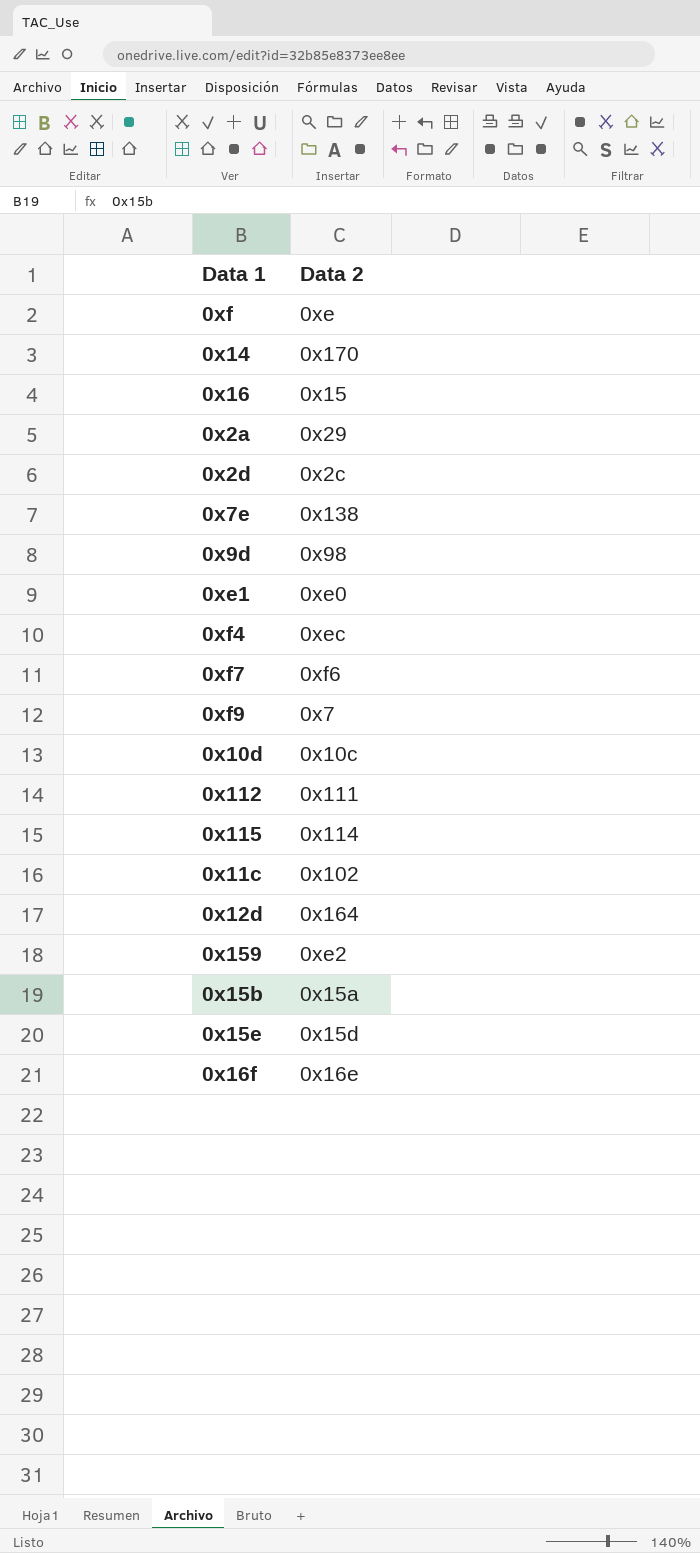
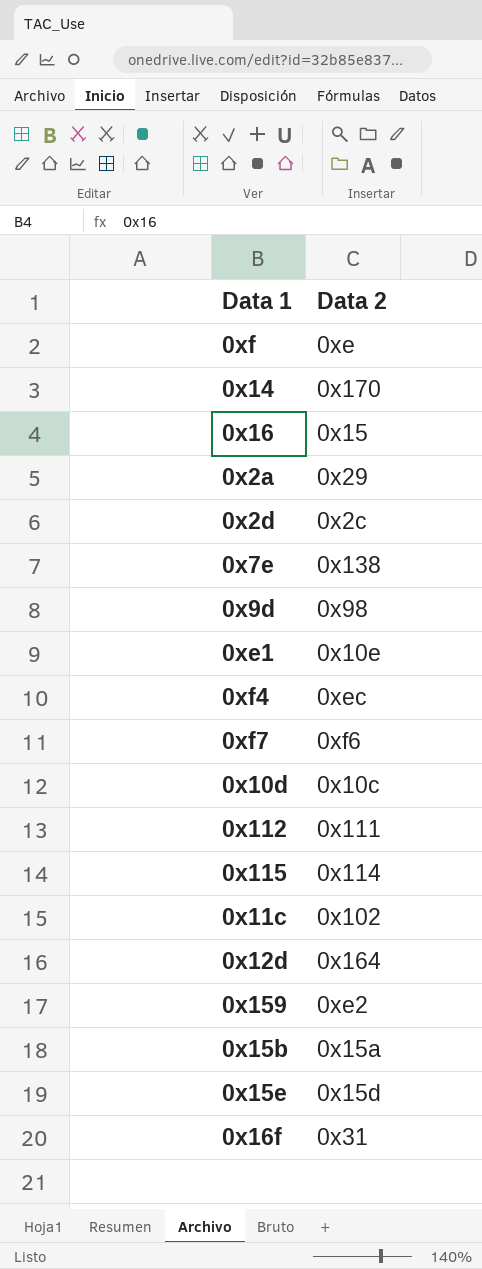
row 0xf9: 0x7 -> none
0xe1 | Data 2: 0xe0 -> 0x10e
0x16f | Data 2: 0x16e -> 0x31

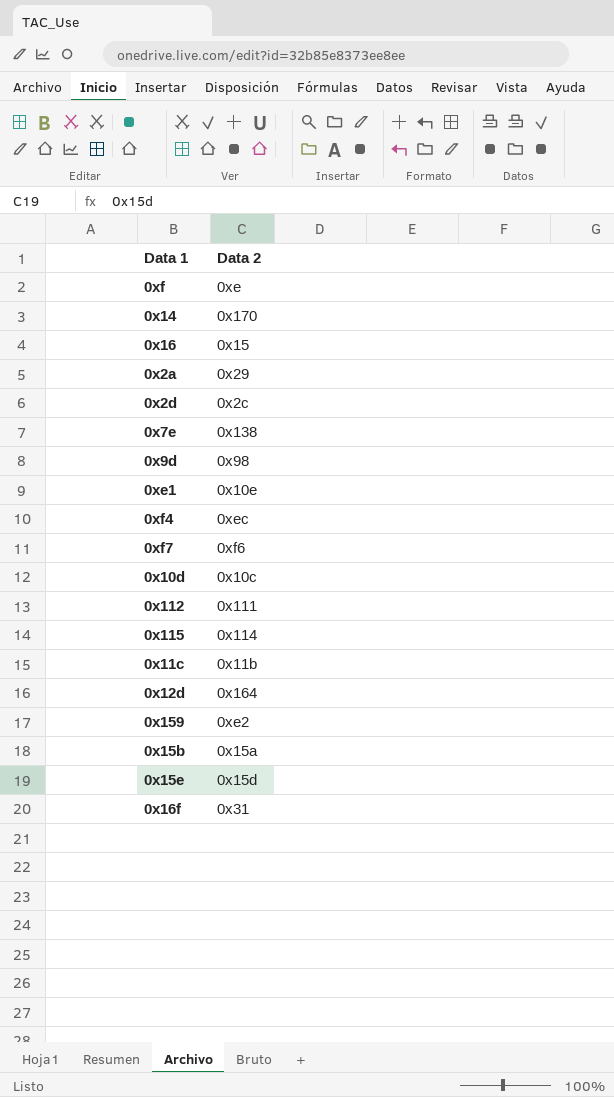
0x11c | Data 2: 0x102 -> 0x11b

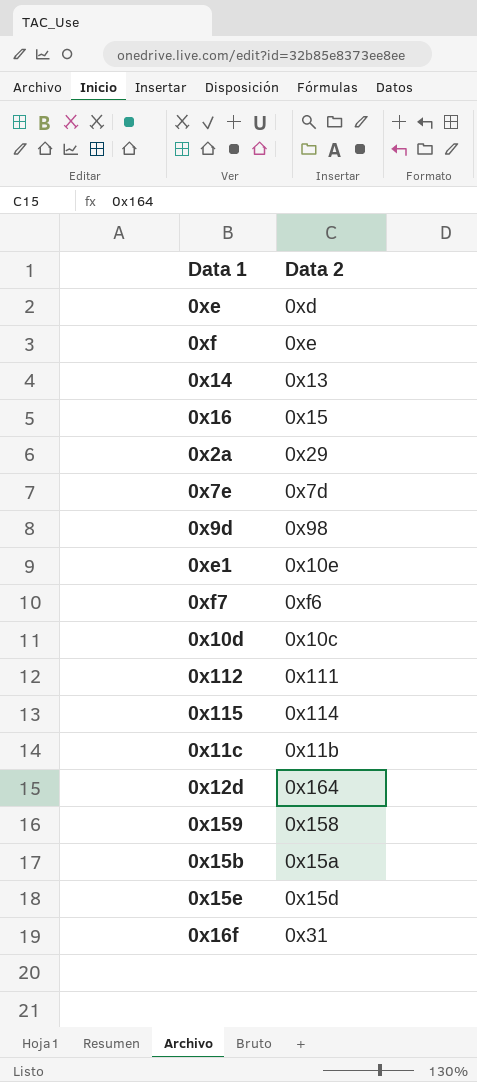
row 0x2d: 0x2c -> none
row 0xf4: 0xec -> none
row 0xe: none -> 0xd
0x14 | Data 2: 0x170 -> 0x13
0x7e | Data 2: 0x138 -> 0x7d
0x159 | Data 2: 0xe2 -> 0x158

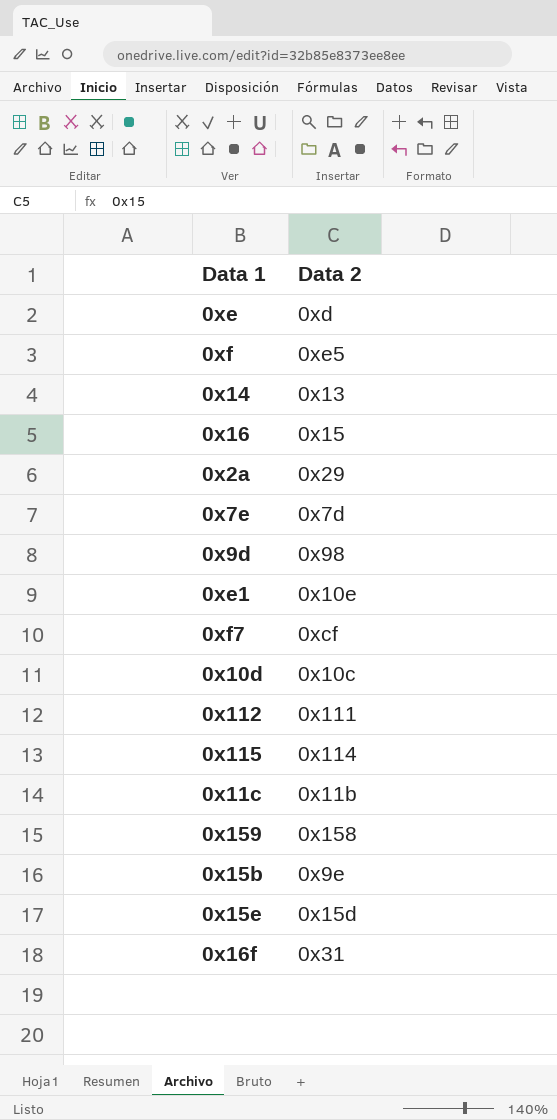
row 0x12d: 0x164 -> none
0xf | Data 2: 0xe -> 0xe5
0xf7 | Data 2: 0xf6 -> 0xcf
0x15b | Data 2: 0x15a -> 0x9e

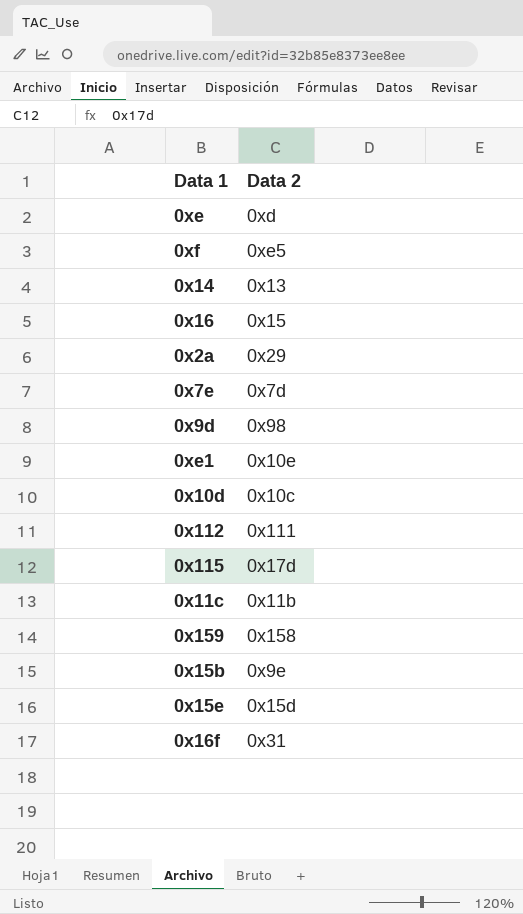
row 0xf7: 0xcf -> none
0x115 | Data 2: 0x114 -> 0x17d

